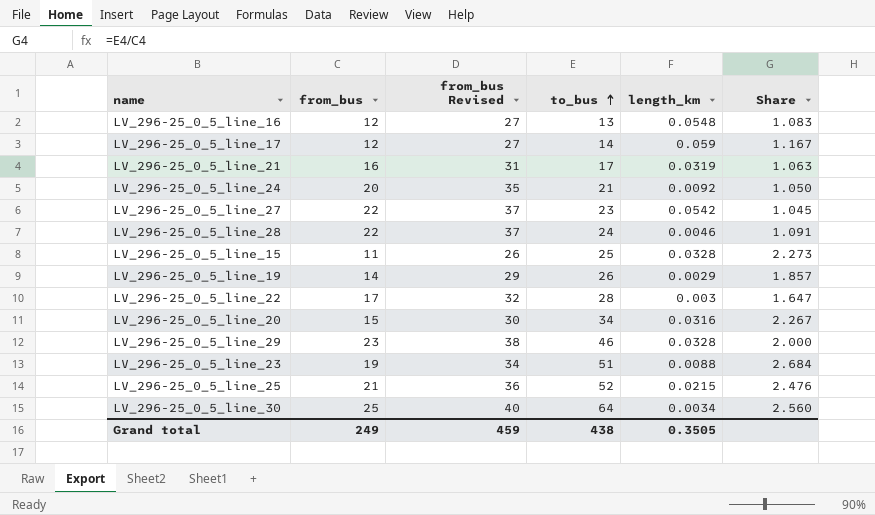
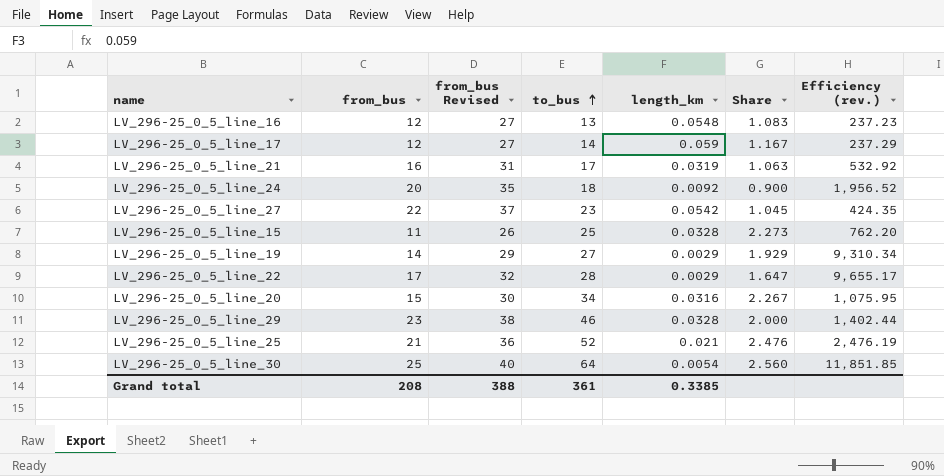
column Efficiency (rev.) | formula: none -> [to_bus] / [length_km]
row LV_296-25_0_5_line_28: 22 | 37 | 24 | 0.0046 | 1.091 -> none
row LV_296-25_0_5_line_23: 19 | 34 | 51 | 0.0088 | 2.684 -> none
LV_296-25_0_5_line_24 | to_bus: 21 -> 18
LV_296-25_0_5_line_24 | Share: 1.050 -> 0.900
LV_296-25_0_5_line_19 | to_bus: 26 -> 27
LV_296-25_0_5_line_19 | Share: 1.857 -> 1.929
LV_296-25_0_5_line_22 | length_km: 0.003 -> 0.0029
LV_296-25_0_5_line_25 | length_km: 0.0215 -> 0.021
LV_296-25_0_5_line_30 | length_km: 0.0034 -> 0.0054
Grand total | from_bus: 249 -> 208
Grand total | from_bus Revised: 459 -> 388
Grand total | to_bus: 438 -> 361
Grand total | length_km: 0.3505 -> 0.3385

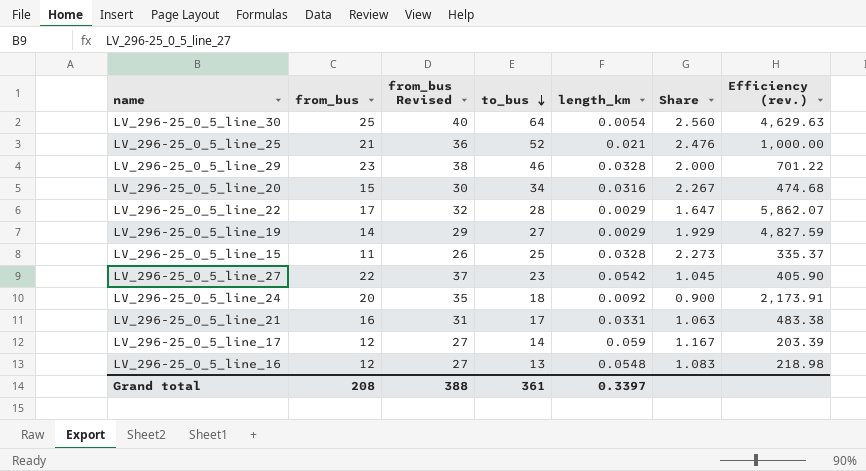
row order: to_bus ascending -> to_bus descending
column Efficiency (rev.) | formula: [to_bus] / [length_km] -> [from_bus] / [length_km]
LV_296-25_0_5_line_21 | length_km: 0.0319 -> 0.0331
Grand total | length_km: 0.3385 -> 0.3397

